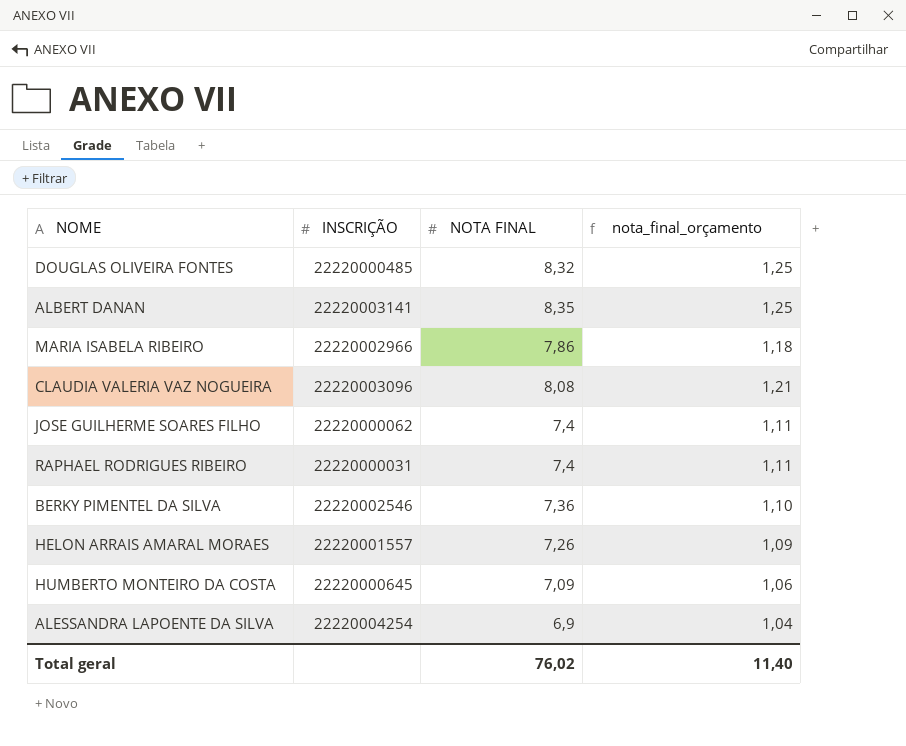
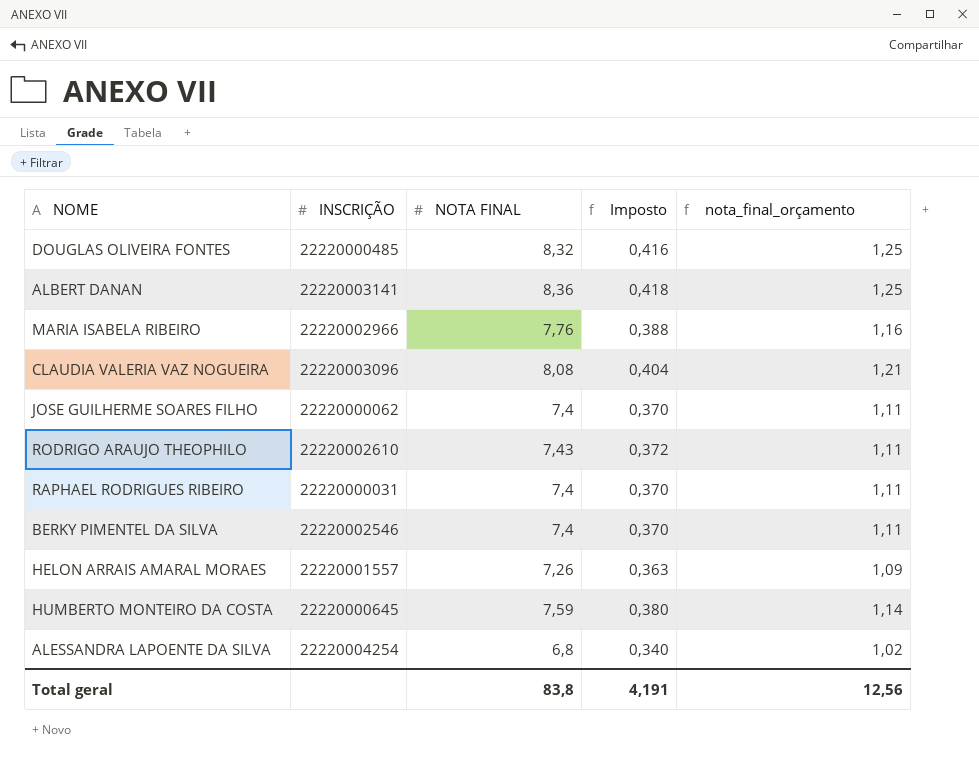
column Imposto | formula: none -> [NOTA FINAL] * 0,05
ALBERT DANAN | NOTA FINAL: 8,35 -> 8,36
MARIA ISABELA RIBEIRO | NOTA FINAL: 7,86 -> 7,76
MARIA ISABELA RIBEIRO | nota_final_orçamento: 1,18 -> 1,16
row RODRIGO ARAUJO THEOPHILO: none -> 22220002610 | 7,43 | 0,372 | 1,11
BERKY PIMENTEL DA SILVA | NOTA FINAL: 7,36 -> 7,4
BERKY PIMENTEL DA SILVA | nota_final_orçamento: 1,10 -> 1,11
HUMBERTO MONTEIRO DA COSTA | NOTA FINAL: 7,09 -> 7,59
HUMBERTO MONTEIRO DA COSTA | nota_final_orçamento: 1,06 -> 1,14
ALESSANDRA LAPOENTE DA SILVA | NOTA FINAL: 6,9 -> 6,8
ALESSANDRA LAPOENTE DA SILVA | nota_final_orçamento: 1,04 -> 1,02
Total geral | NOTA FINAL: 76,02 -> 83,8
Total geral | nota_final_orçamento: 11,40 -> 12,56

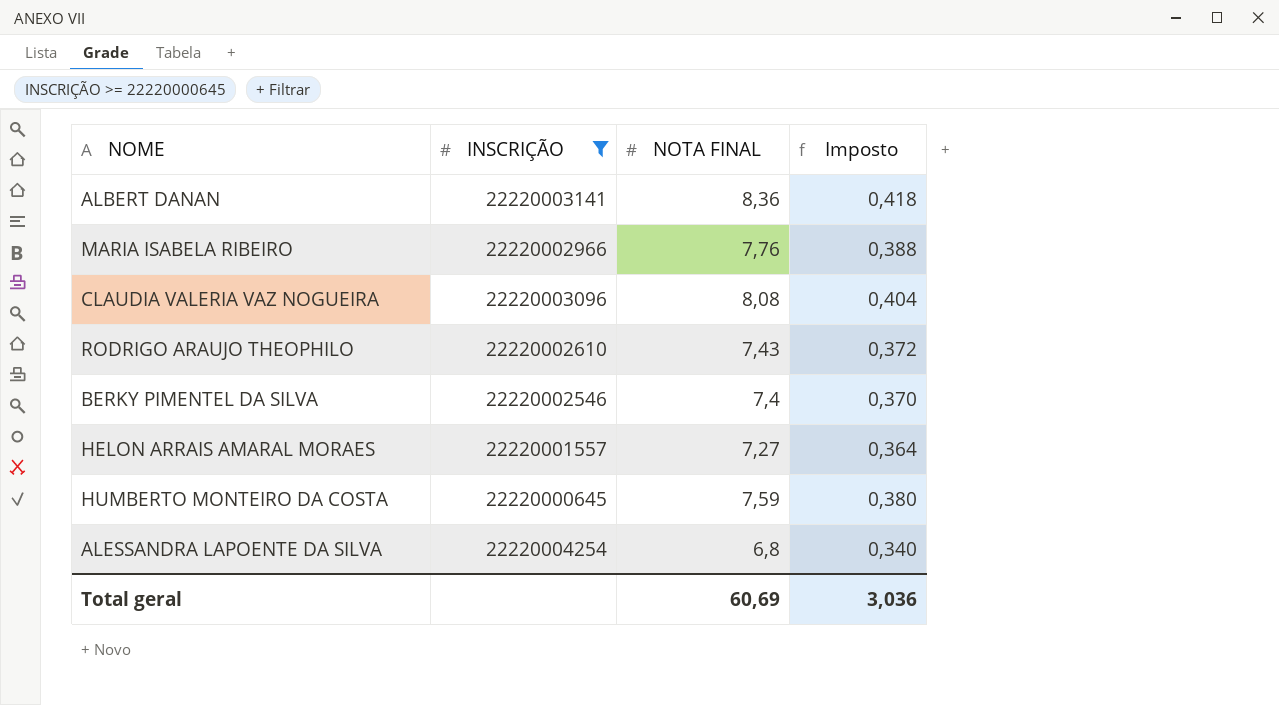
filter: none -> INSCRIÇÃO >= 22220000645
column nota_final_orçamento | formula: [NOTA FINAL] * 0,15 -> none
HELON ARRAIS AMARAL MORAES | NOTA FINAL: 7,26 -> 7,27
HELON ARRAIS AMARAL MORAES | Imposto: 0,363 -> 0,364
Total geral | NOTA FINAL: 83,8 -> 60,69
Total geral | Imposto: 4,191 -> 3,036

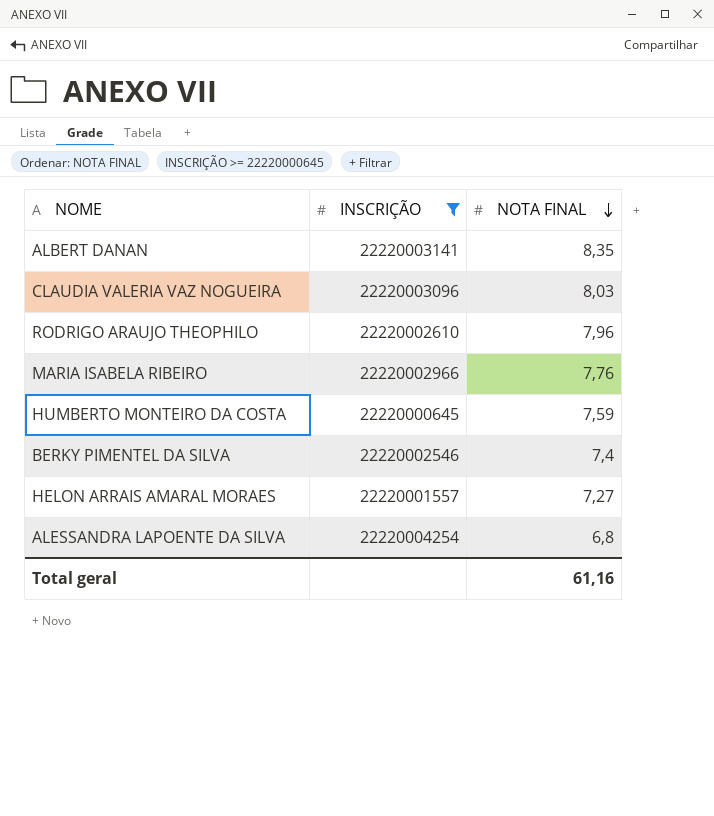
row order: none -> NOTA FINAL descending
column Imposto | formula: [NOTA FINAL] * 0,05 -> none
ALBERT DANAN | NOTA FINAL: 8,36 -> 8,35
CLAUDIA VALERIA VAZ NOGUEIRA | NOTA FINAL: 8,08 -> 8,03
RODRIGO ARAUJO THEOPHILO | NOTA FINAL: 7,43 -> 7,96
Total geral | NOTA FINAL: 60,69 -> 61,16

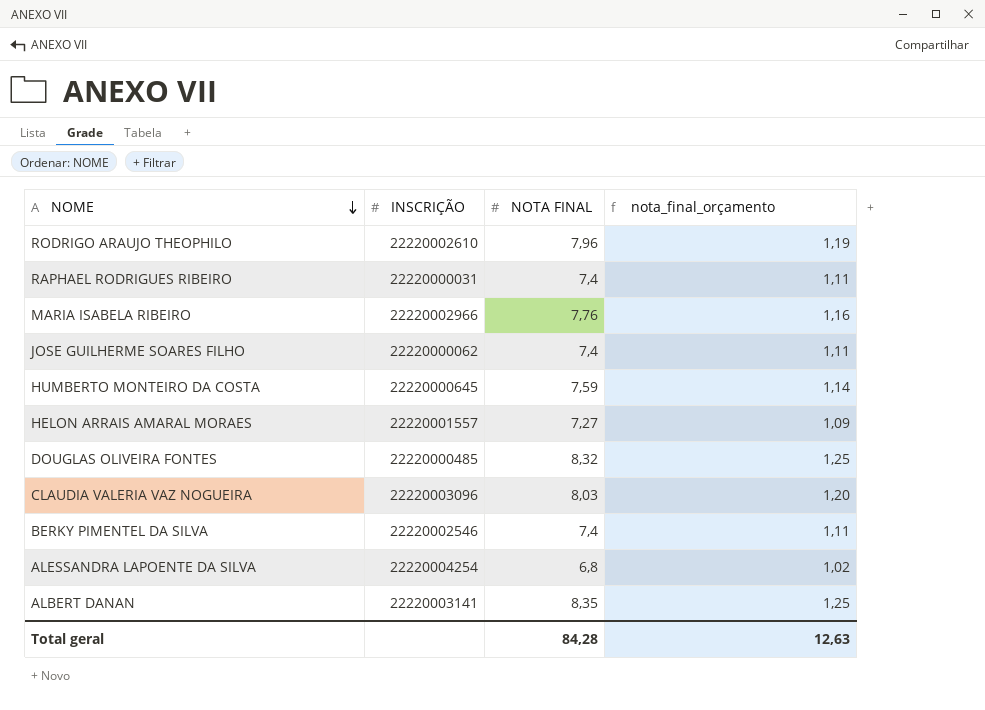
filter: INSCRIÇÃO >= 22220000645 -> none
row order: NOTA FINAL descending -> NOME descending
column nota_final_orçamento | formula: none -> [NOTA FINAL] * 0,15
Total geral | NOTA FINAL: 61,16 -> 84,28

